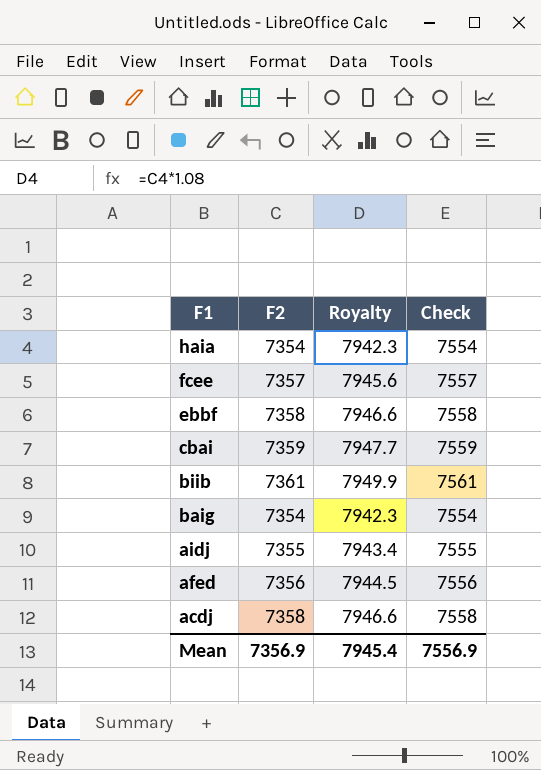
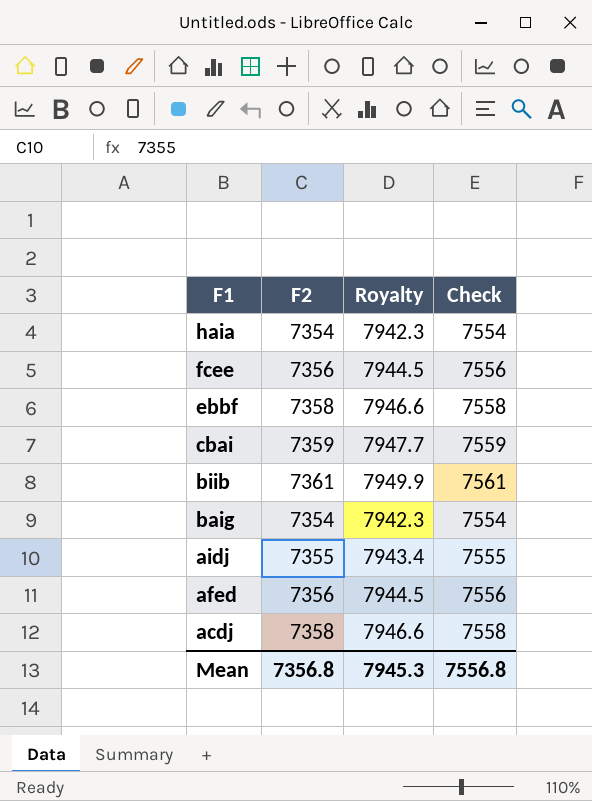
fcee | F2: 7357 -> 7356
fcee | Royalty: 7945.6 -> 7944.5
fcee | Check: 7557 -> 7556
Mean | F2: 7356.9 -> 7356.8
Mean | Royalty: 7945.4 -> 7945.3
Mean | Check: 7556.9 -> 7556.8

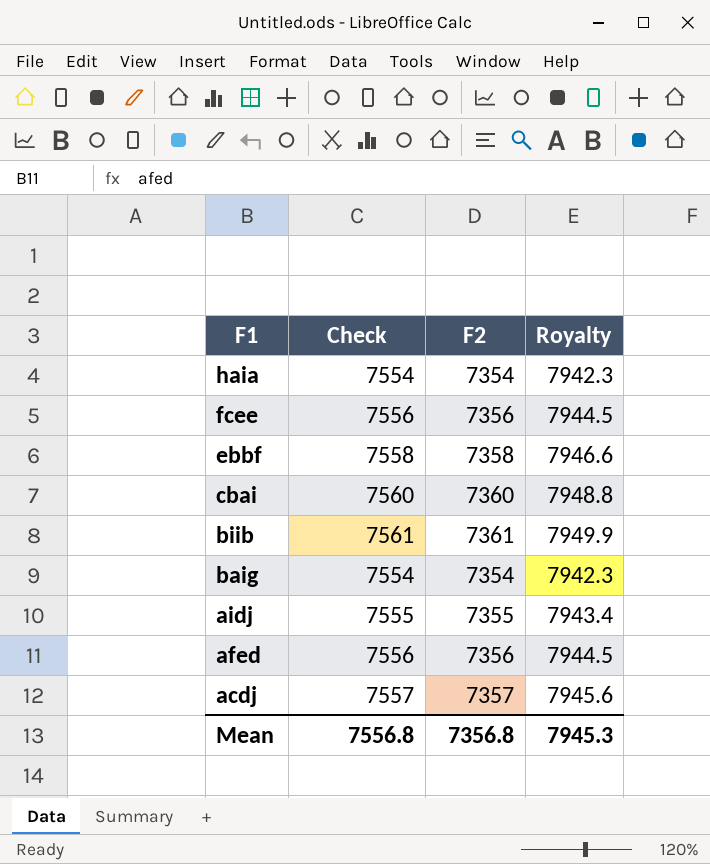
column Check | position: 4 -> 2
cbai | Check: 7559 -> 7560
cbai | F2: 7359 -> 7360
cbai | Royalty: 7947.7 -> 7948.8
acdj | Check: 7558 -> 7557
acdj | F2: 7358 -> 7357
acdj | Royalty: 7946.6 -> 7945.6

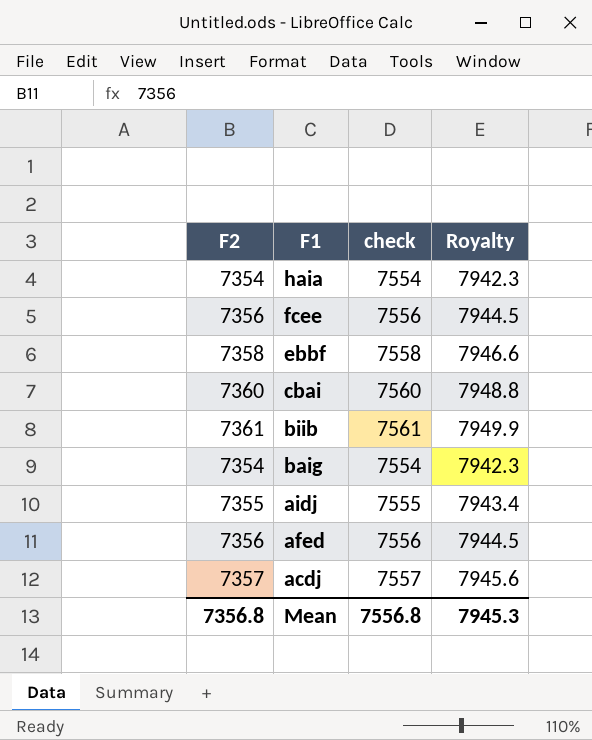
column F2 | position: 3 -> 1
column name: Check -> check

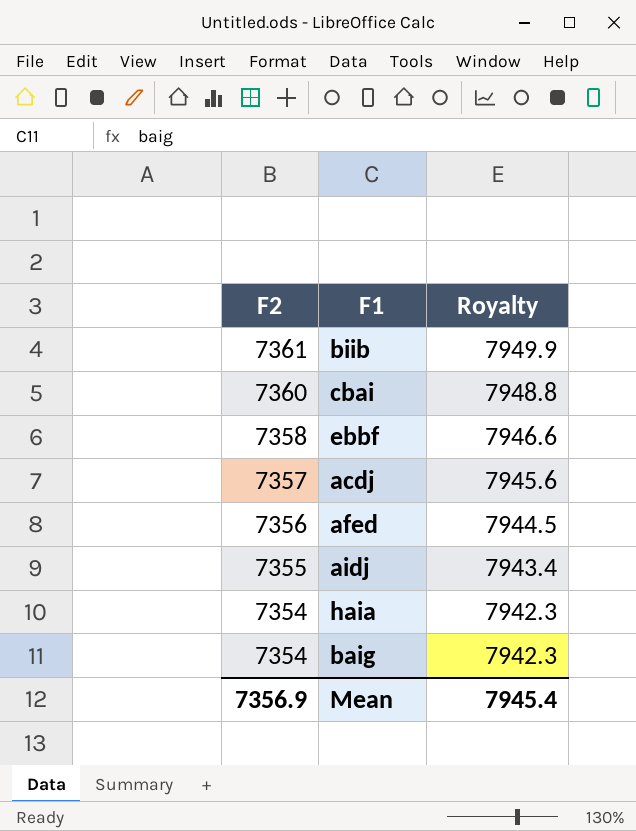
row order: F1 descending -> F2 descending
column check | formula: [F2] + 200 -> none
row fcee: 7356 | 7556 | 7944.5 -> none
Mean | F2: 7356.8 -> 7356.9
Mean | Royalty: 7945.3 -> 7945.4

